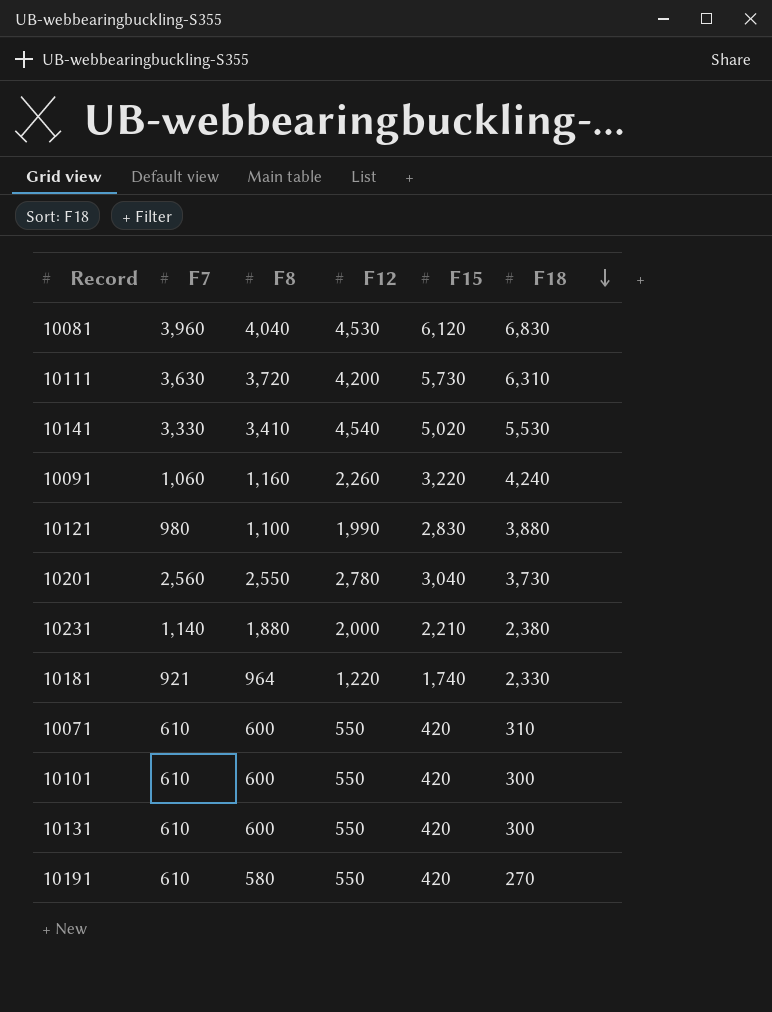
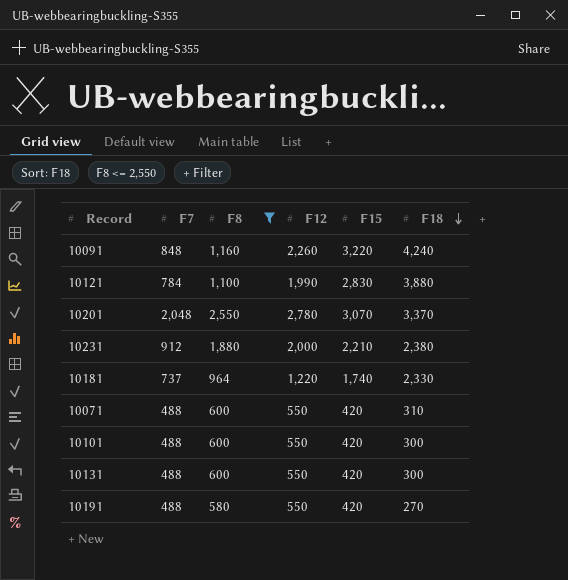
filter: none -> F8 <= 2,550
10091 | F7: 1,060 -> 848
10121 | F7: 980 -> 784
10201 | F7: 2,560 -> 2,048
10201 | F15: 3,040 -> 3,070
10201 | F18: 3,730 -> 3,370
10231 | F7: 1,140 -> 912
10181 | F7: 921 -> 737
10071 | F7: 610 -> 488
10101 | F7: 610 -> 488
10131 | F7: 610 -> 488
10191 | F7: 610 -> 488

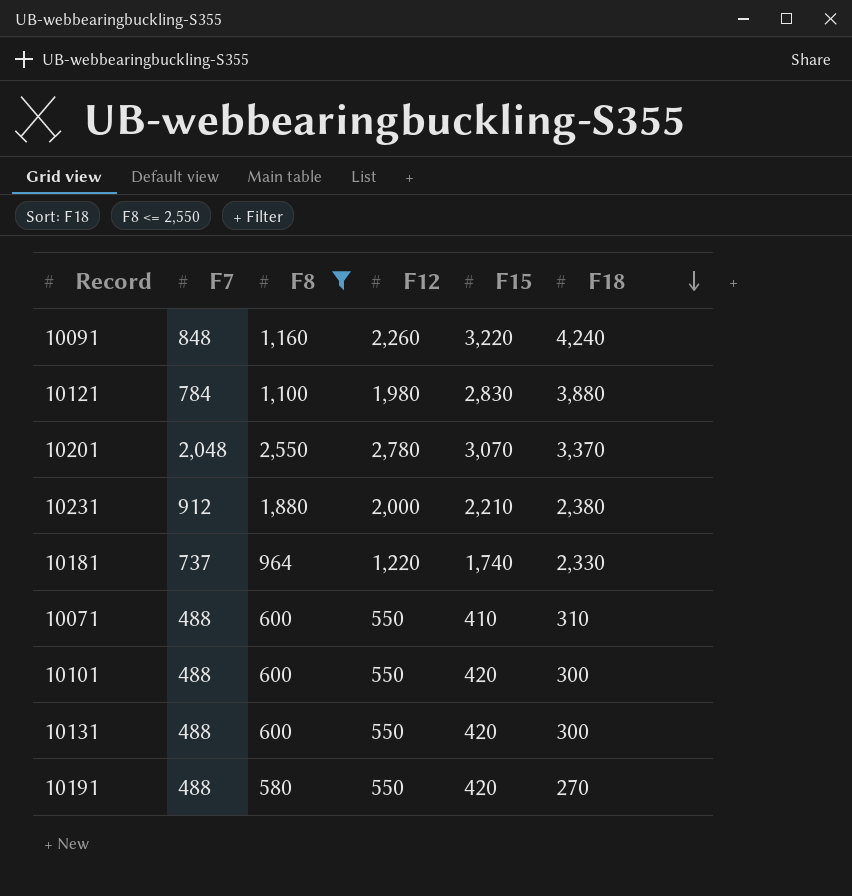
10121 | F12: 1,990 -> 1,980
10071 | F15: 420 -> 410

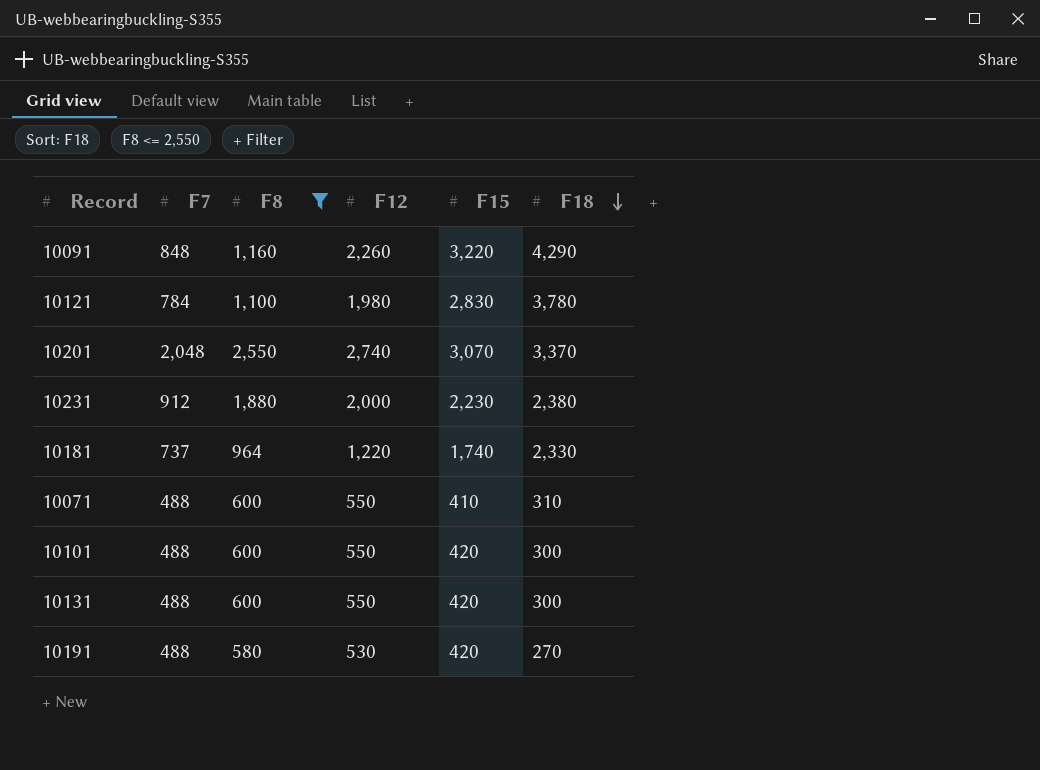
10091 | F18: 4,240 -> 4,290
10121 | F18: 3,880 -> 3,780
10201 | F12: 2,780 -> 2,740
10231 | F15: 2,210 -> 2,230
10191 | F12: 550 -> 530

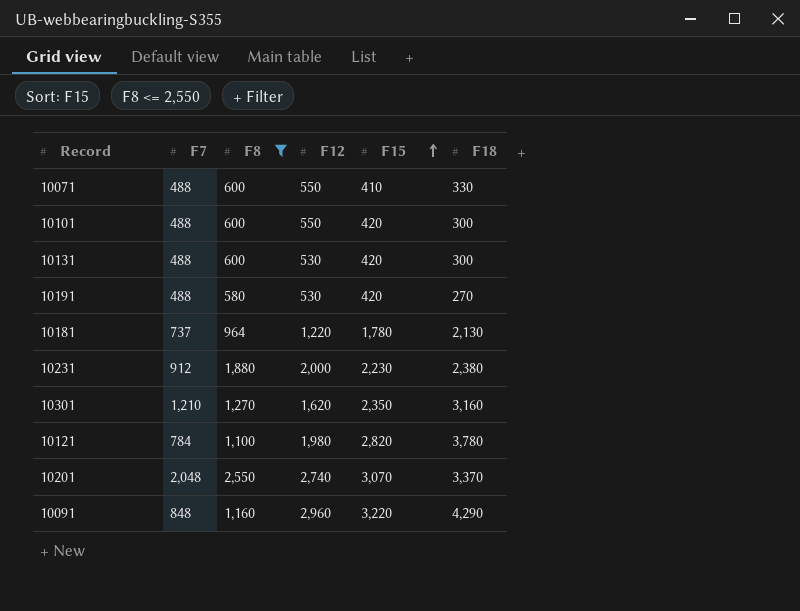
row order: F18 descending -> F15 ascending
10071 | F18: 310 -> 330
10131 | F12: 550 -> 530
10181 | F15: 1,740 -> 1,780
10181 | F18: 2,330 -> 2,130
row 10301: none -> 1,210 | 1,270 | 1,620 | 2,350 | 3,160
10121 | F15: 2,830 -> 2,820
10091 | F12: 2,260 -> 2,960

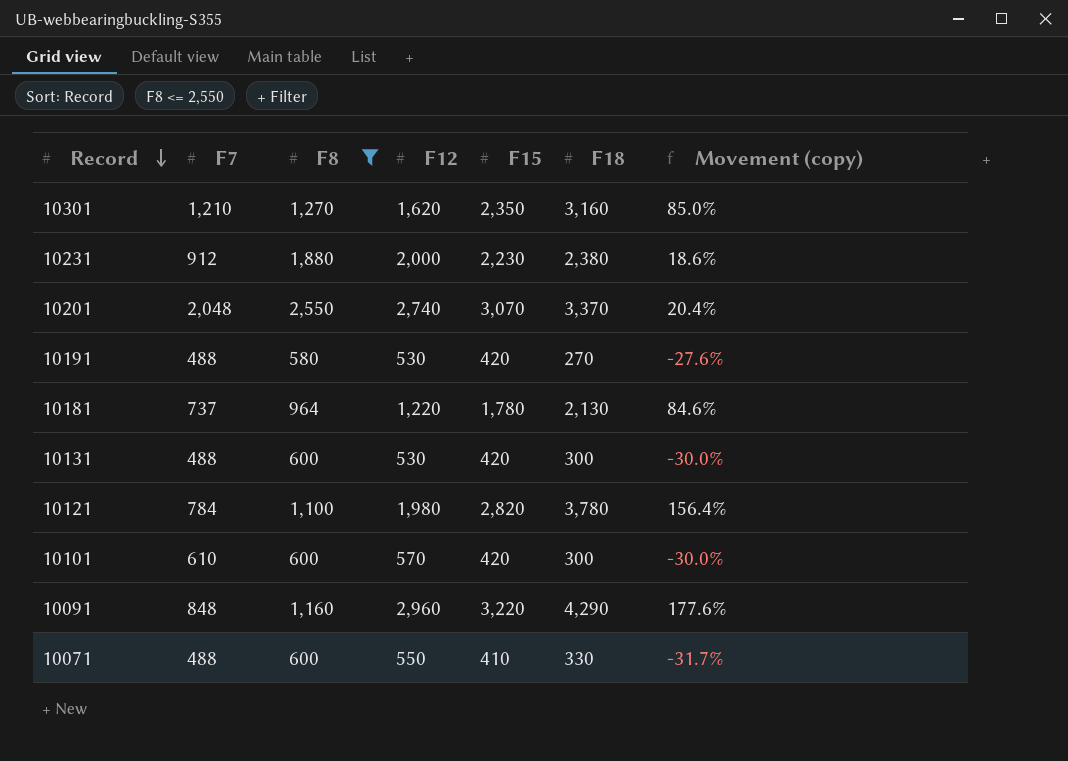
row order: F15 ascending -> Record descending
column Movement (copy) | formula: none -> ([F15] - [F8]) / [F8]
10101 | F7: 488 -> 610
10101 | F12: 550 -> 570

